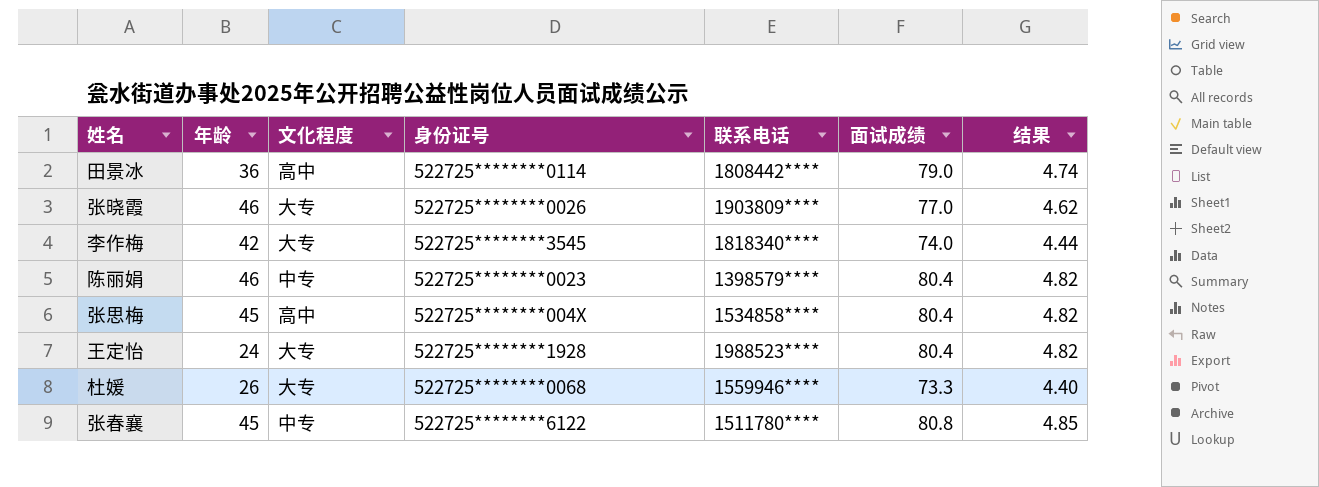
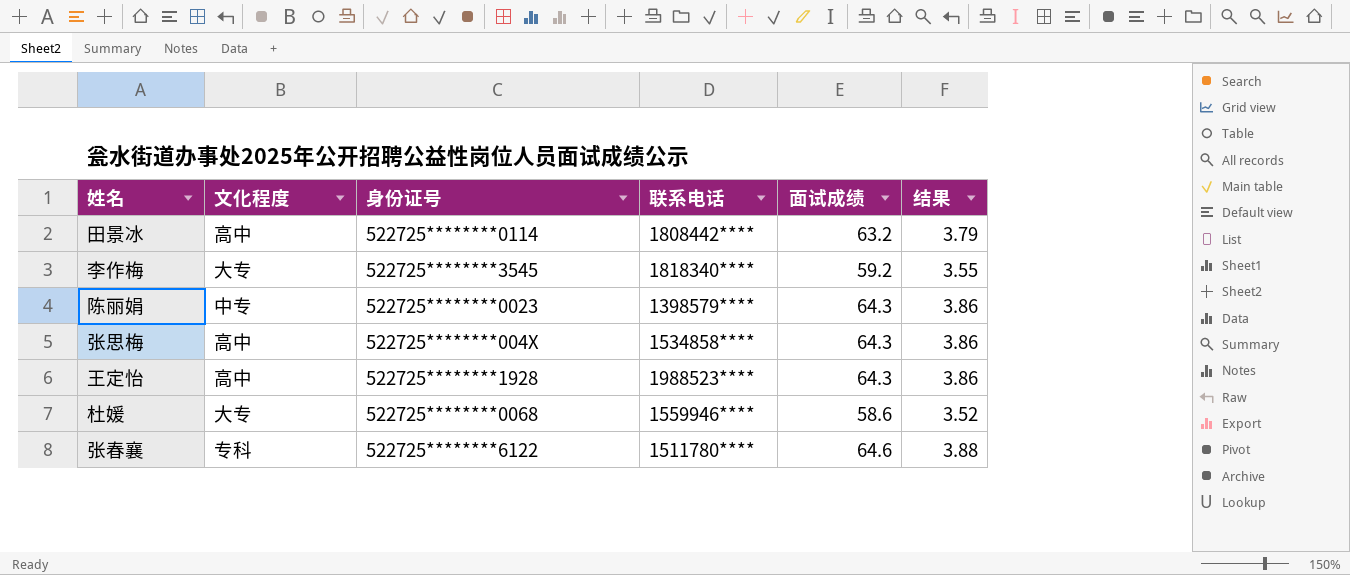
column 年龄 | position: 2 -> none
row 张晓霞: 46 | 大专 | 522725********0026 | 1903809**** | 77.0 | 4.62 -> none
田景冰 | 面试成绩: 79.0 -> 63.2
田景冰 | 结果: 4.74 -> 3.79
李作梅 | 面试成绩: 74.0 -> 59.2
李作梅 | 结果: 4.44 -> 3.55
陈丽娟 | 面试成绩: 80.4 -> 64.3
陈丽娟 | 结果: 4.82 -> 3.86
张思梅 | 面试成绩: 80.4 -> 64.3
张思梅 | 结果: 4.82 -> 3.86
王定怡 | 文化程度: 大专 -> 高中
王定怡 | 面试成绩: 80.4 -> 64.3
王定怡 | 结果: 4.82 -> 3.86
杜媛 | 面试成绩: 73.3 -> 58.6
杜媛 | 结果: 4.40 -> 3.52
张春襄 | 文化程度: 中专 -> 专科
张春襄 | 面试成绩: 80.8 -> 64.6
张春襄 | 结果: 4.85 -> 3.88

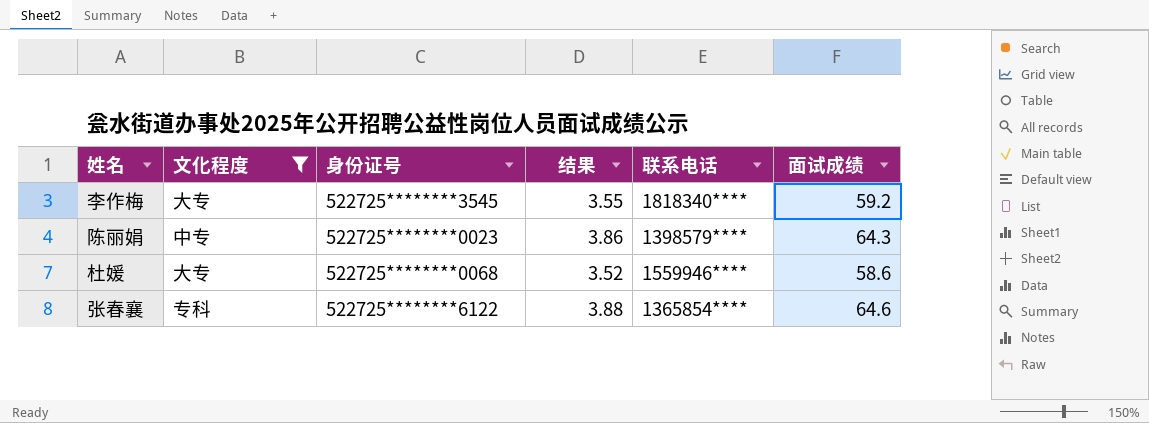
filter: none -> 文化程度 != 高中
column 结果 | position: 6 -> 4
张春襄 | 联系电话: 1511780**** -> 1365854****

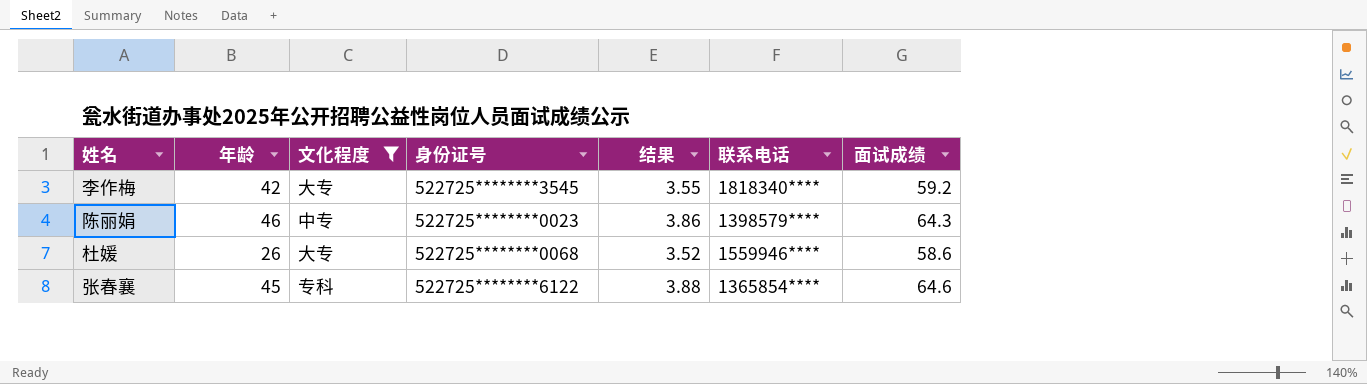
column 年龄 | position: none -> 2

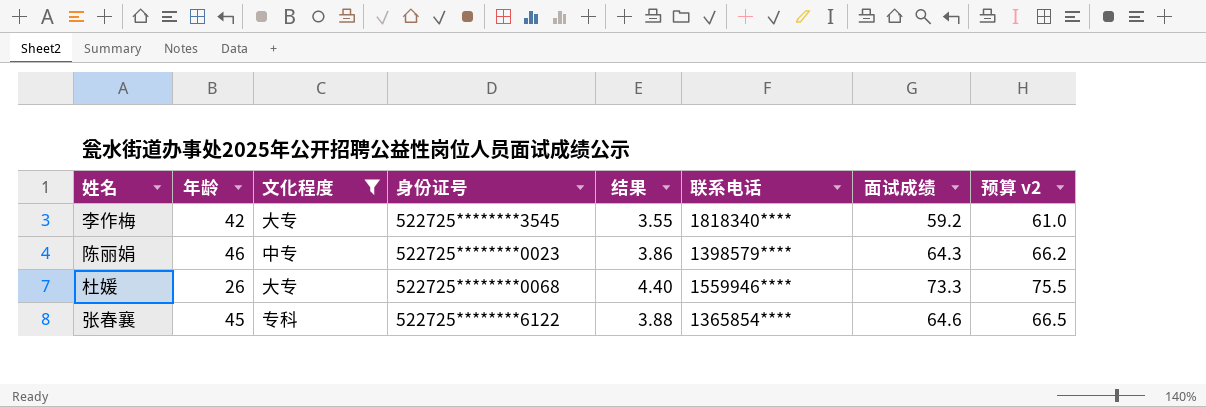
column 预算 v2 | formula: none -> [面试成绩] * 1.03
杜媛 | 结果: 3.52 -> 4.40
杜媛 | 面试成绩: 58.6 -> 73.3

